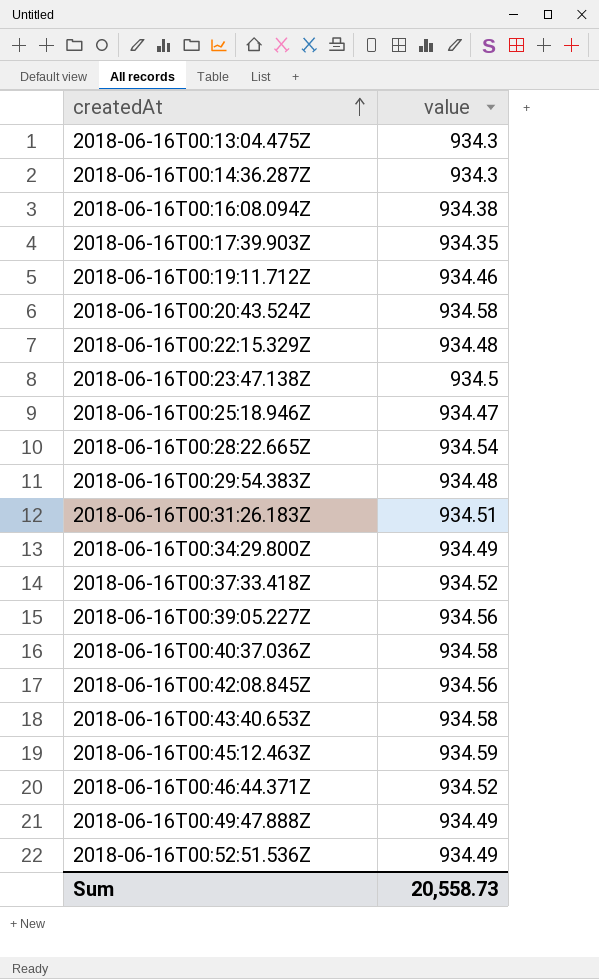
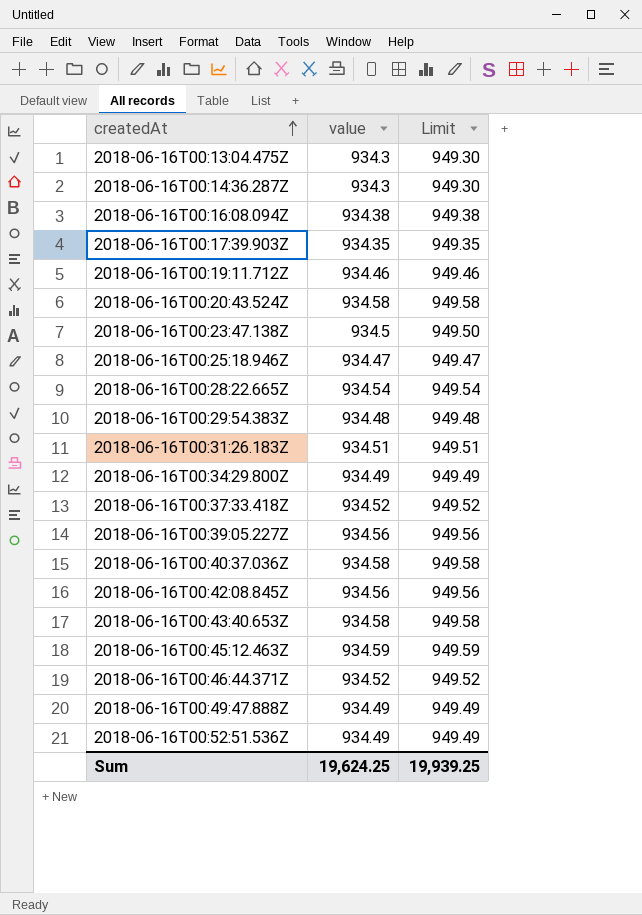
column Limit | formula: none -> [value] + 15
row 2018-06-16T00:22:15.329Z: 934.48 -> none
Sum | value: 20,558.73 -> 19,624.25

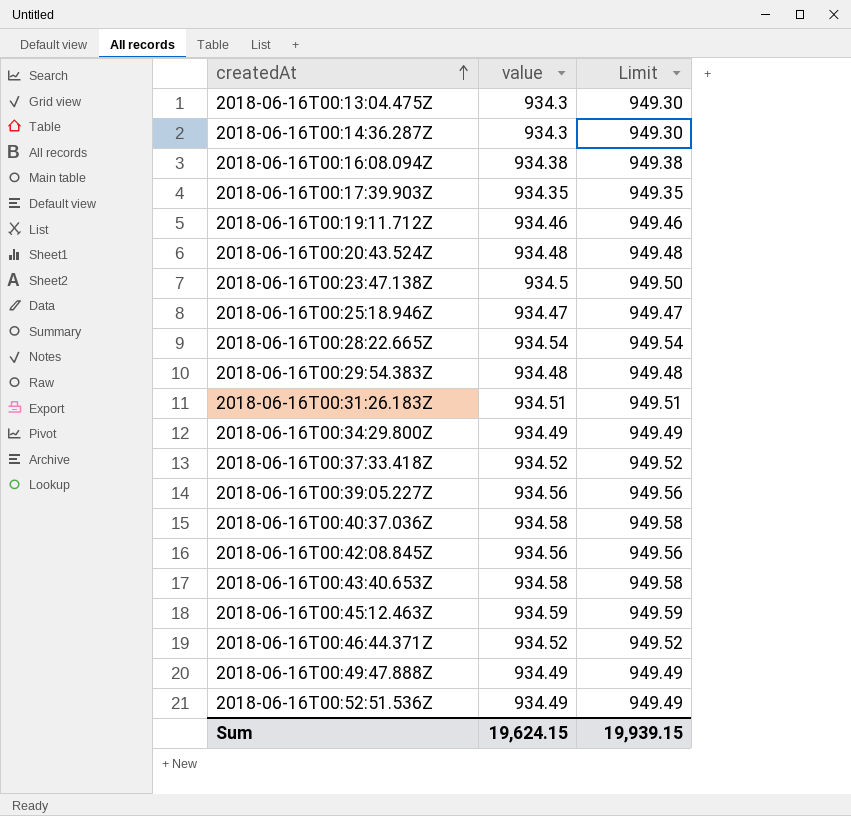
2018-06-16T00:20:43.524Z | value: 934.58 -> 934.48
2018-06-16T00:20:43.524Z | Limit: 949.58 -> 949.48
Sum | value: 19,624.25 -> 19,624.15
Sum | Limit: 19,939.25 -> 19,939.15

